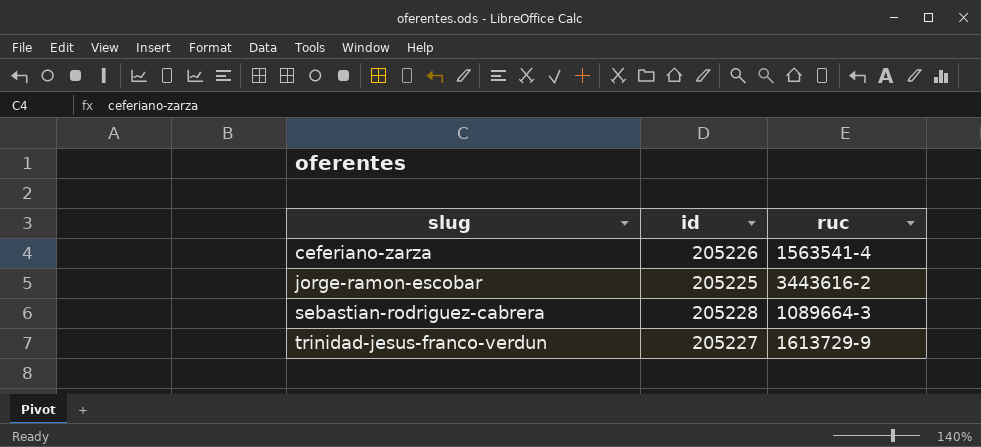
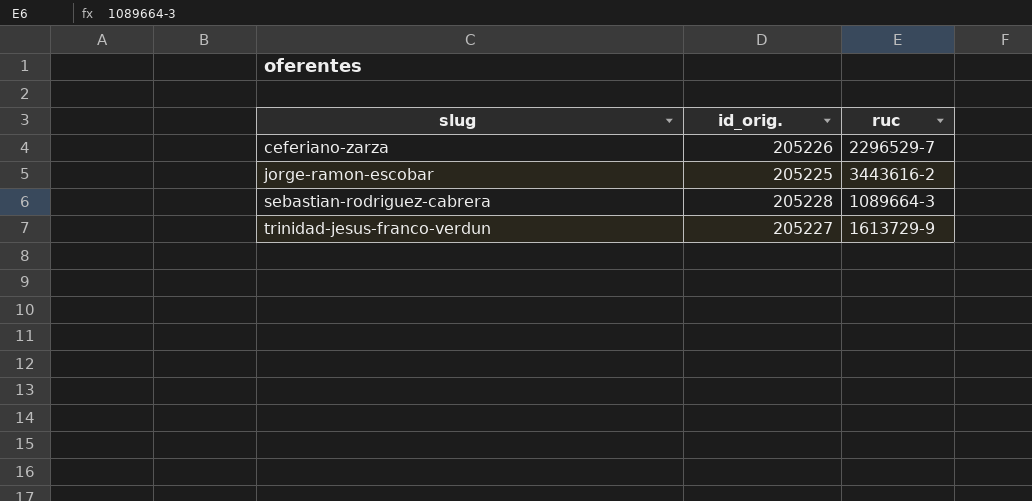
column name: id -> id_orig.
ceferiano-zarza | ruc: 1563541-4 -> 2296529-7

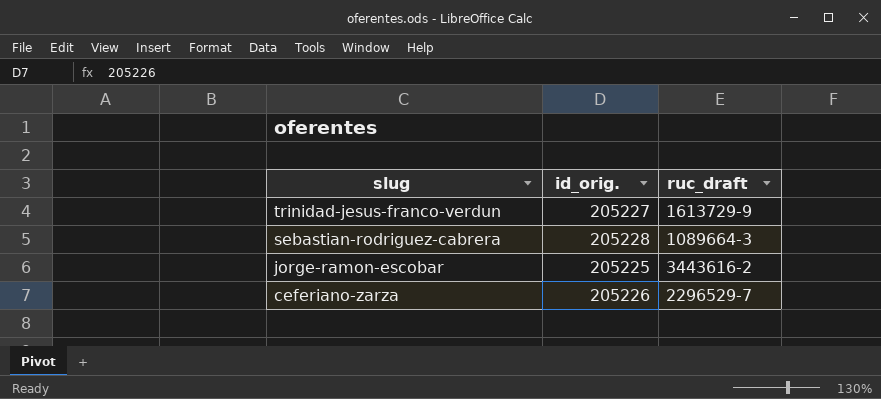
row order: slug ascending -> slug descending
column name: ruc -> ruc_draft

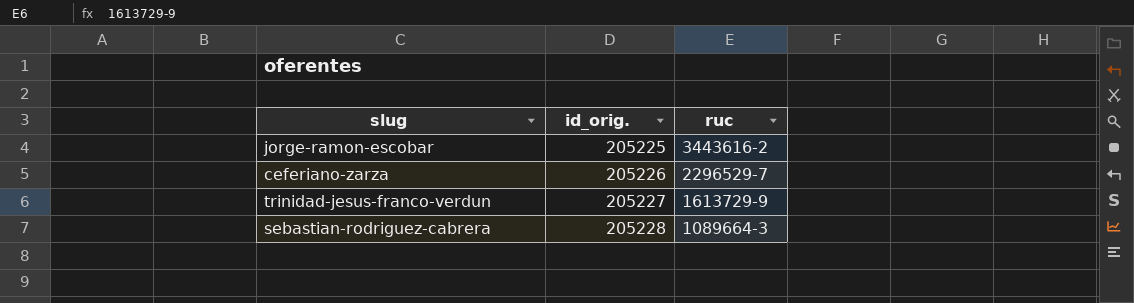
row order: slug descending -> id_orig. ascending
column name: ruc_draft -> ruc

